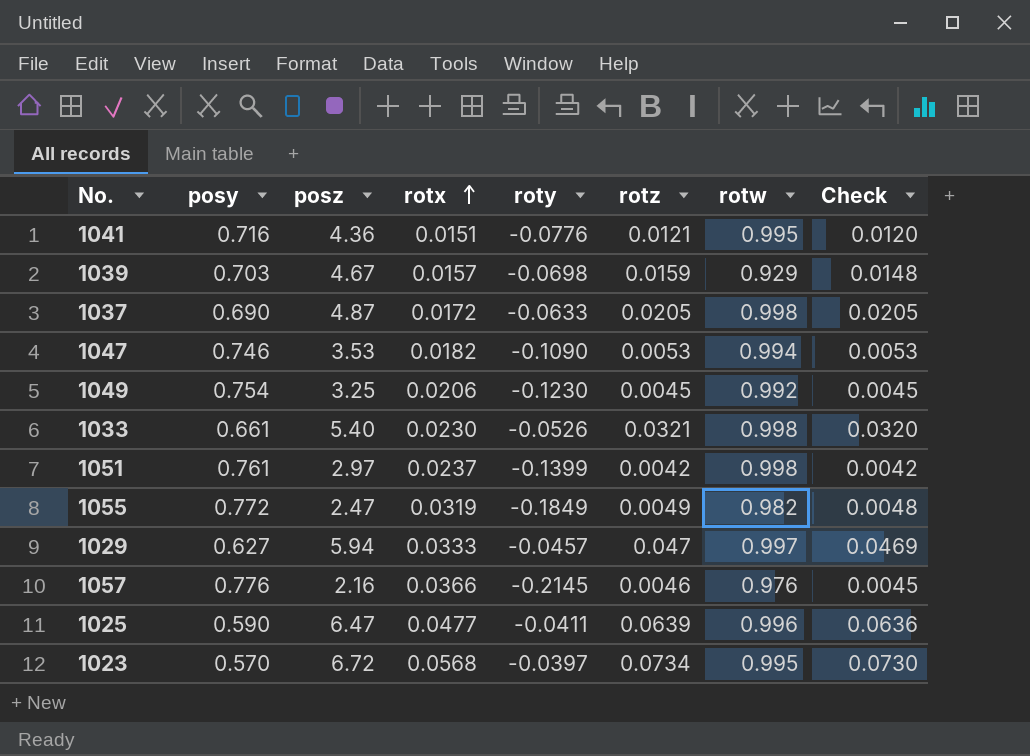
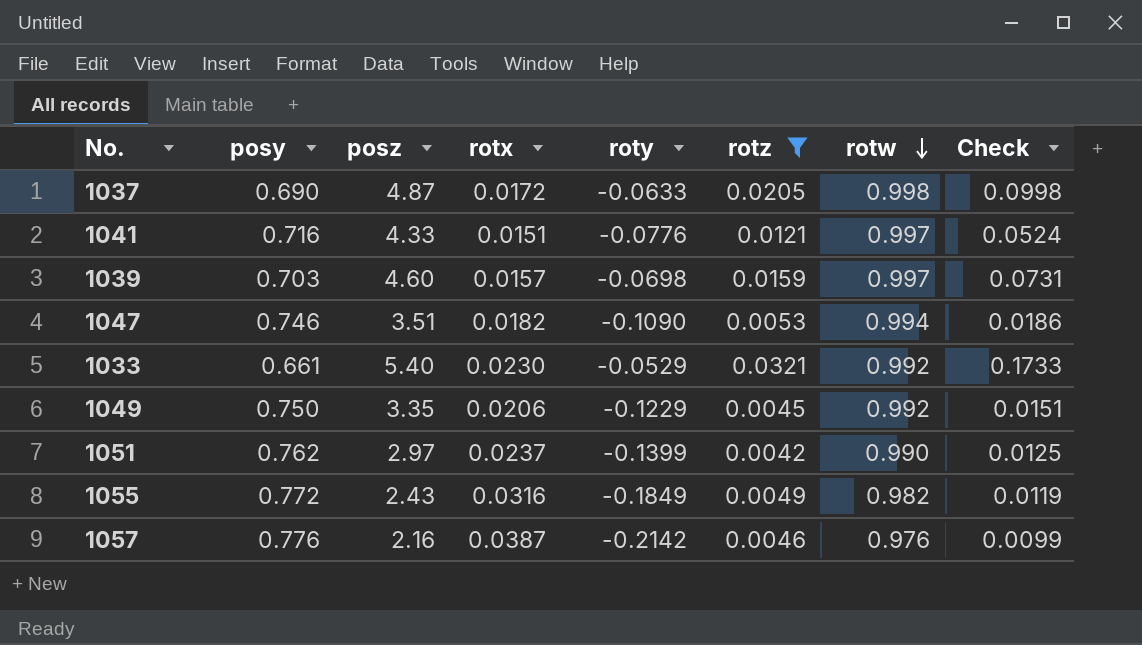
filter: none -> rotz <= 0.0321
row order: rotx ascending -> rotw descending
column Check | formula: [rotz] * [rotw] -> [posz] * [rotz]
1041 | posz: 4.36 -> 4.33
1041 | rotw: 0.995 -> 0.997
1039 | posz: 4.67 -> 4.60
1039 | rotw: 0.929 -> 0.997
1047 | posz: 3.53 -> 3.51
1033 | roty: -0.0526 -> -0.0529
1033 | rotw: 0.998 -> 0.992
1049 | posy: 0.754 -> 0.750
1049 | posz: 3.25 -> 3.35
1049 | roty: -0.1230 -> -0.1229
1051 | posy: 0.761 -> 0.762
1051 | rotw: 0.998 -> 0.990
1055 | posz: 2.47 -> 2.43
1055 | rotx: 0.0319 -> 0.0316
1057 | rotx: 0.0366 -> 0.0387
1057 | roty: -0.2145 -> -0.2142

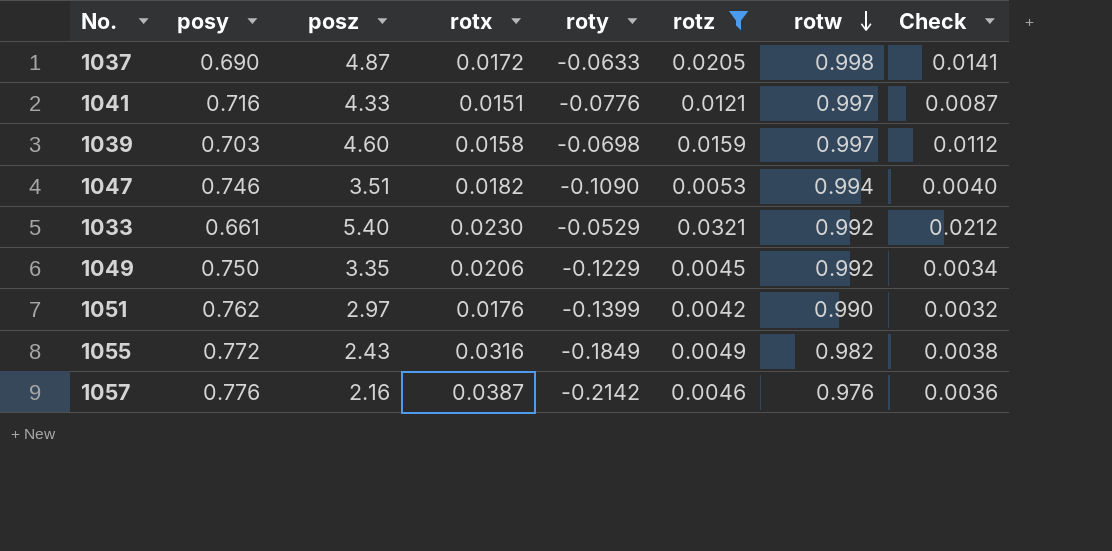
column Check | formula: [posz] * [rotz] -> [posy] * [rotz]
1039 | rotx: 0.0157 -> 0.0158
1051 | rotx: 0.0237 -> 0.0176

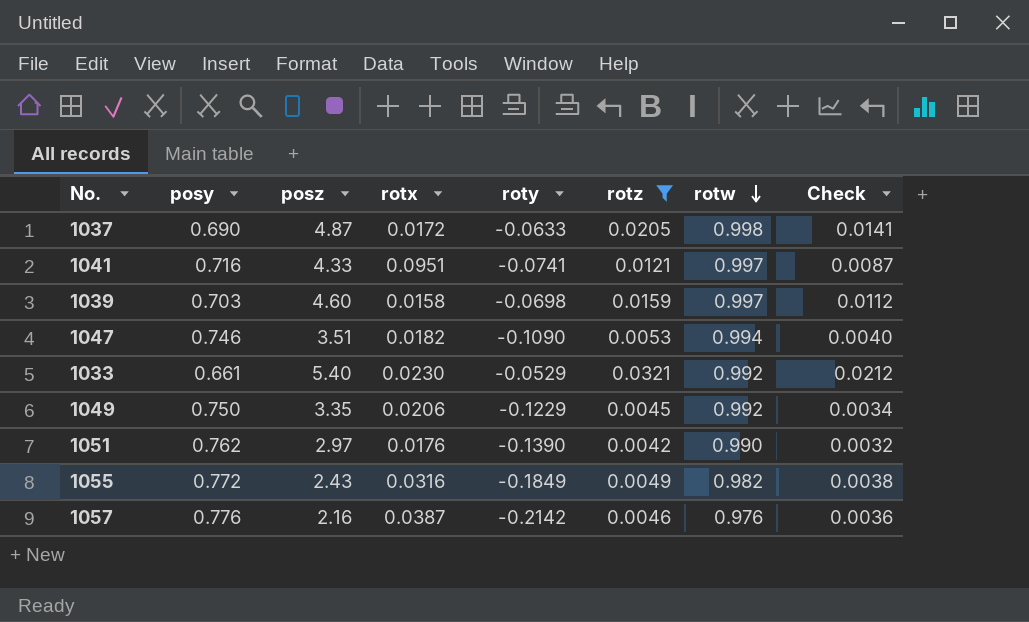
1041 | rotx: 0.0151 -> 0.0951
1041 | roty: -0.0776 -> -0.0741
1051 | roty: -0.1399 -> -0.1390

